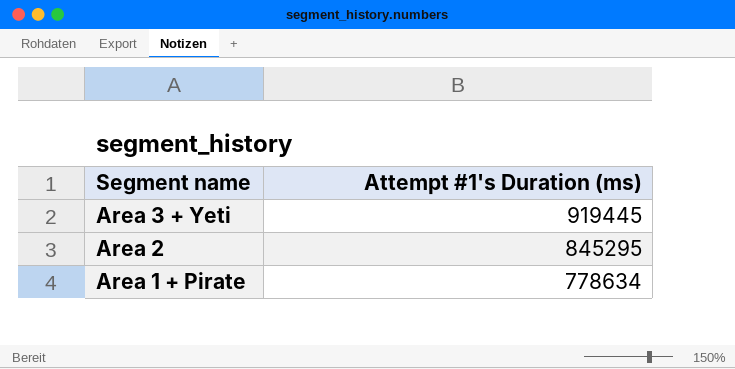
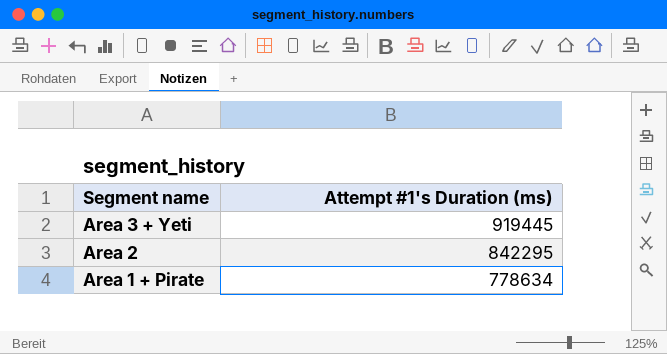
Area 2 | Attempt #1's Duration (ms): 845295 -> 842295

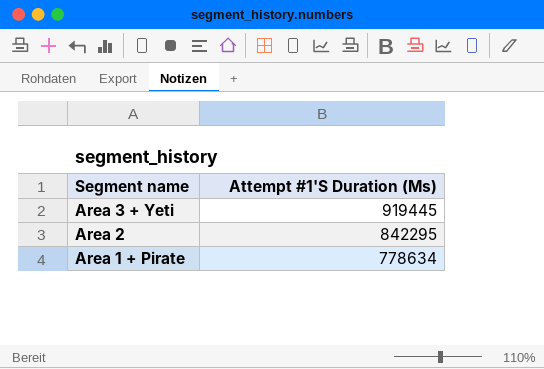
column name: Attempt #1's Duration (ms) -> Attempt #1'S Duration (Ms)

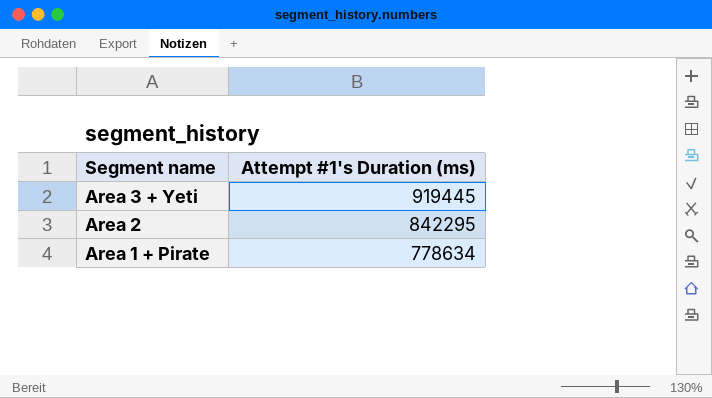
column name: Attempt #1'S Duration (Ms) -> Attempt #1's Duration (ms)

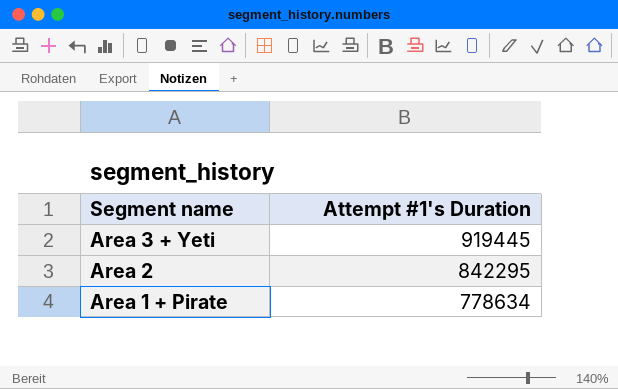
column name: Attempt #1's Duration (ms) -> Attempt #1's Duration

